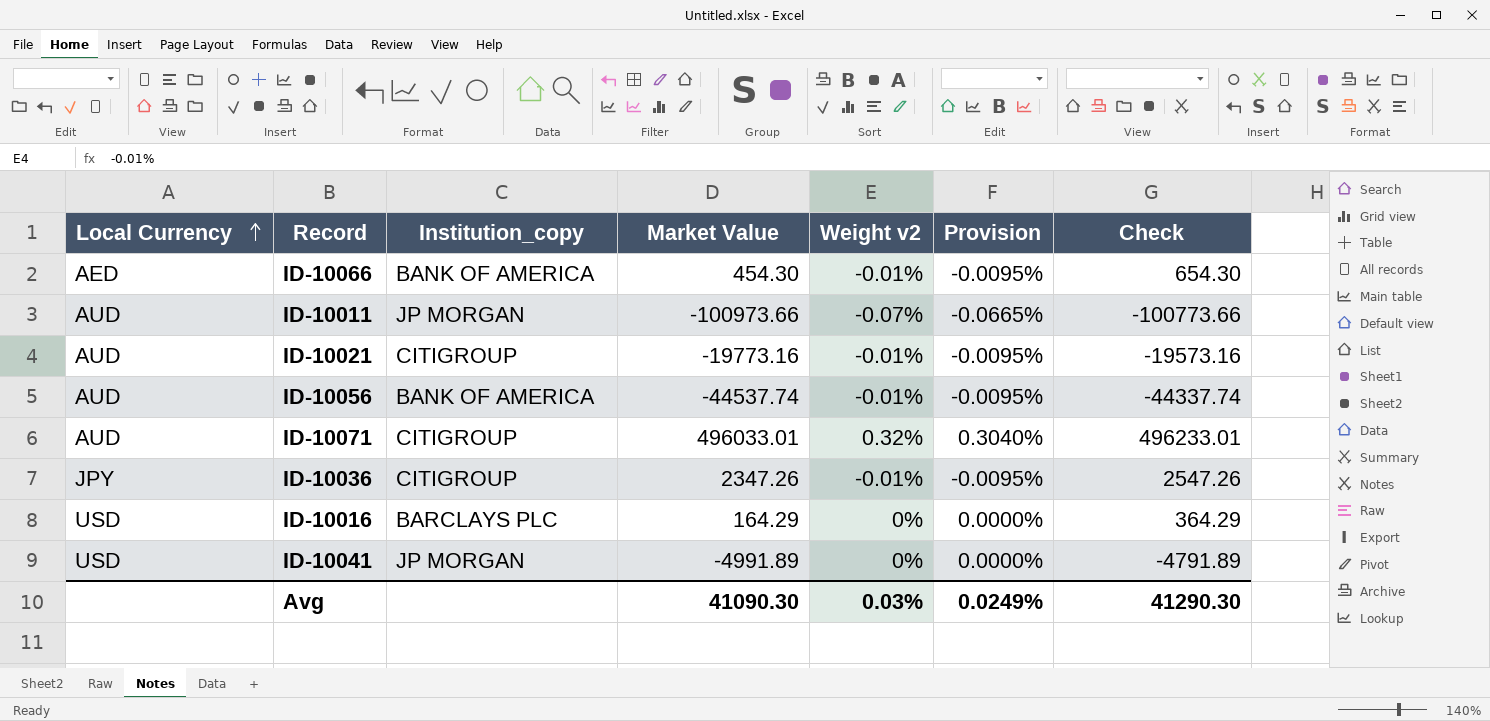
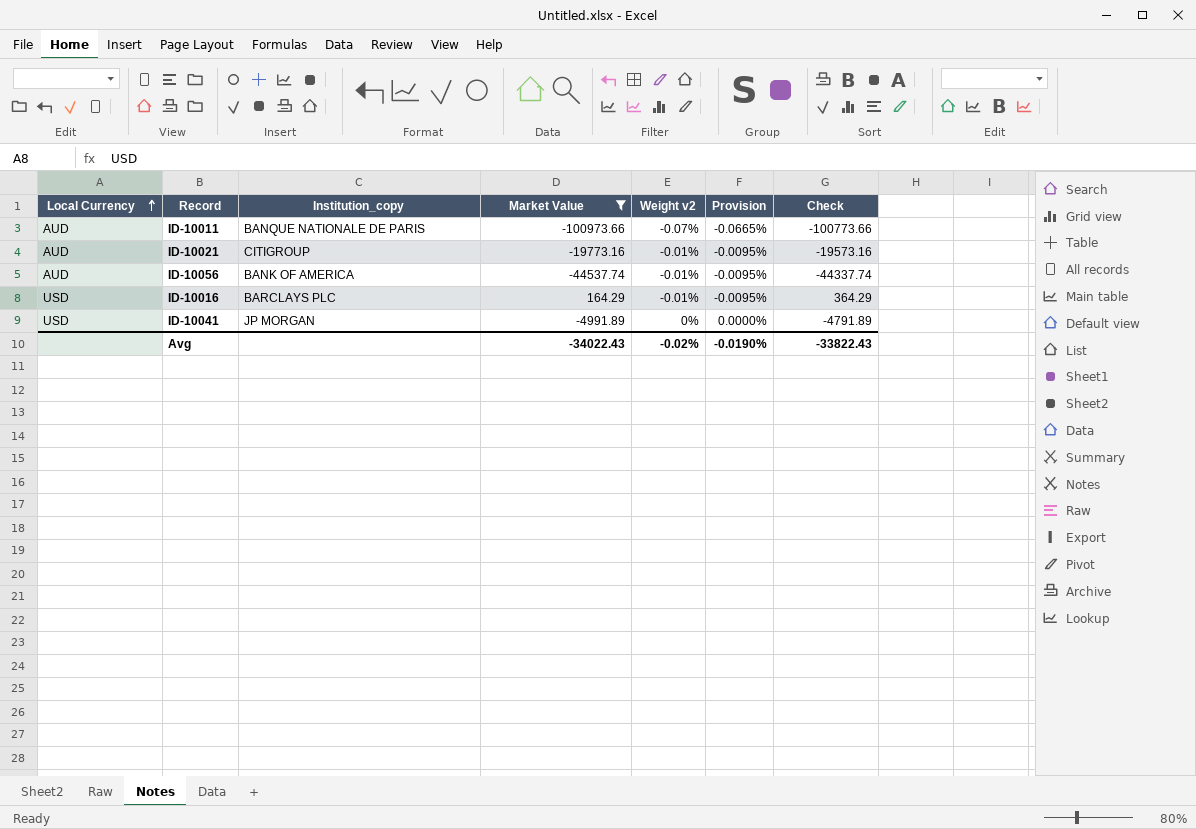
filter: none -> Market Value <= 164.29
ID-10011 | Institution_copy: JP MORGAN -> BANQUE NATIONALE DE PARIS
ID-10016 | Weight v2: 0% -> -0.01%
ID-10016 | Provision: 0.0000% -> -0.0095%
Avg | Market Value: 41090.30 -> -34022.43
Avg | Weight v2: 0.03% -> -0.02%
Avg | Provision: 0.0249% -> -0.0190%
Avg | Check: 41290.30 -> -33822.43

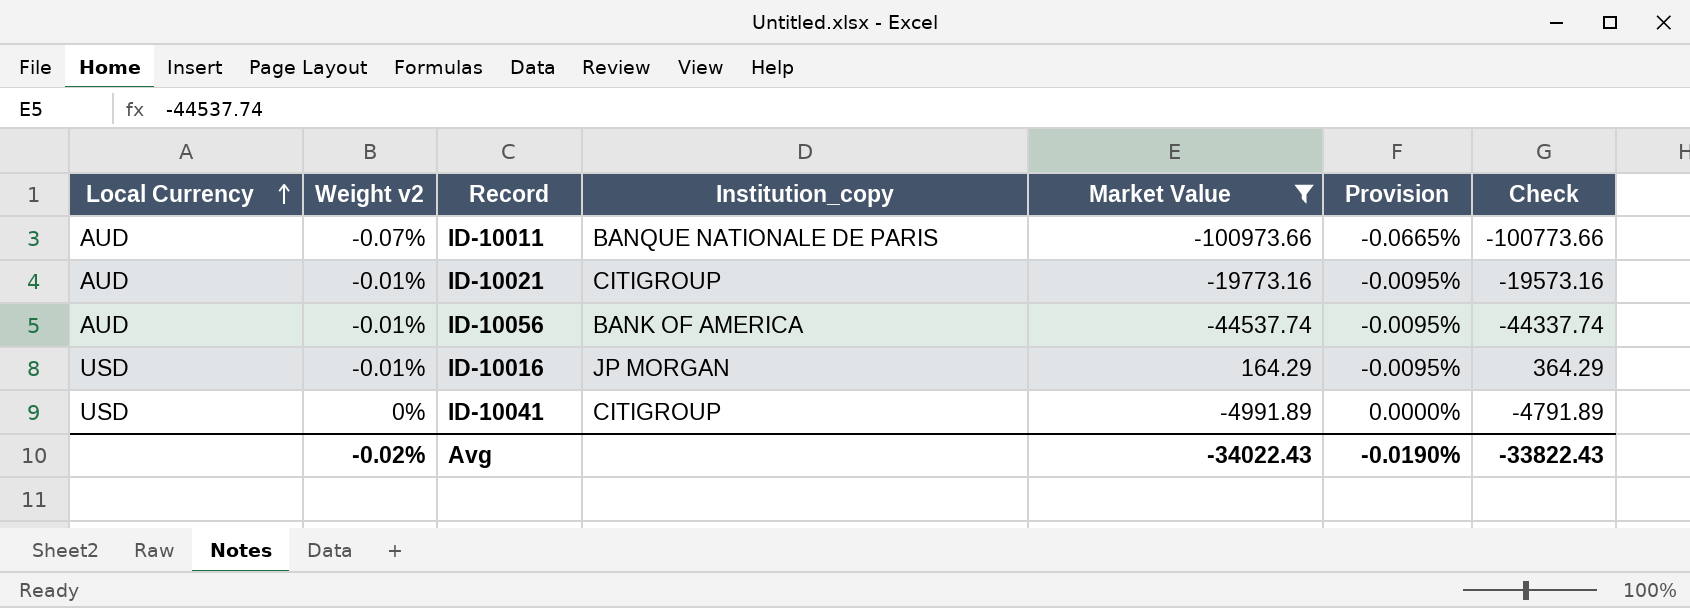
column Weight v2 | position: 5 -> 2
ID-10016 | Institution_copy: BARCLAYS PLC -> JP MORGAN
ID-10041 | Institution_copy: JP MORGAN -> CITIGROUP

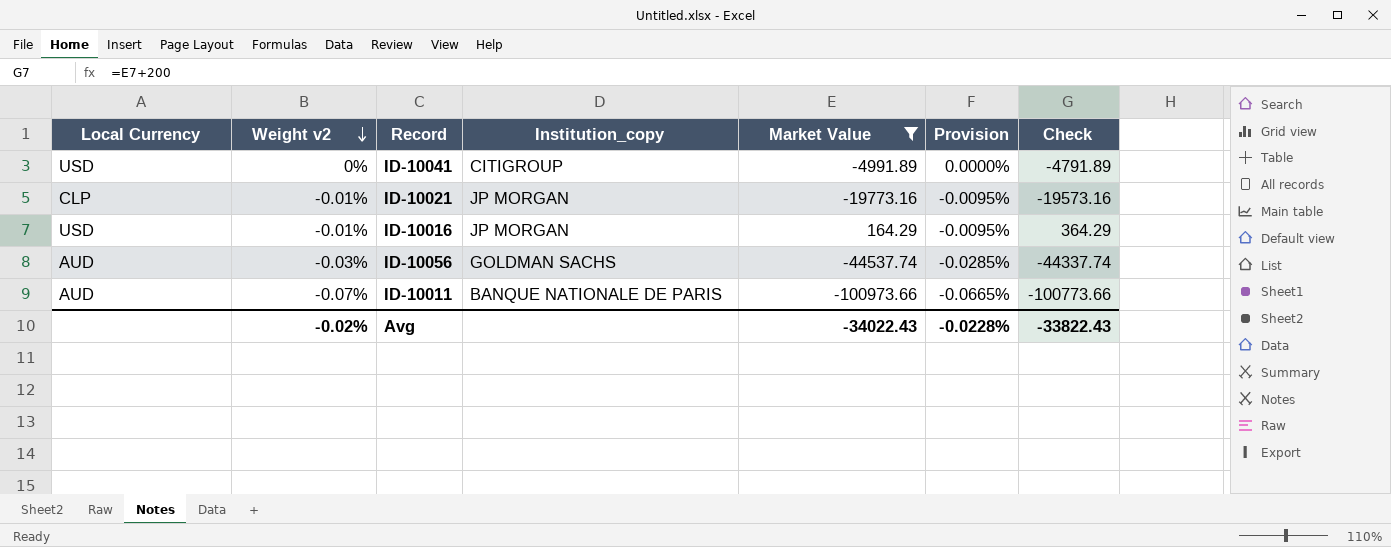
row order: Local Currency ascending -> Weight v2 descending
ID-10021 | Local Currency: AUD -> CLP
ID-10021 | Institution_copy: CITIGROUP -> JP MORGAN
ID-10056 | Weight v2: -0.01% -> -0.03%
ID-10056 | Institution_copy: BANK OF AMERICA -> GOLDMAN SACHS
ID-10056 | Provision: -0.0095% -> -0.0285%
Avg | Provision: -0.0190% -> -0.0228%

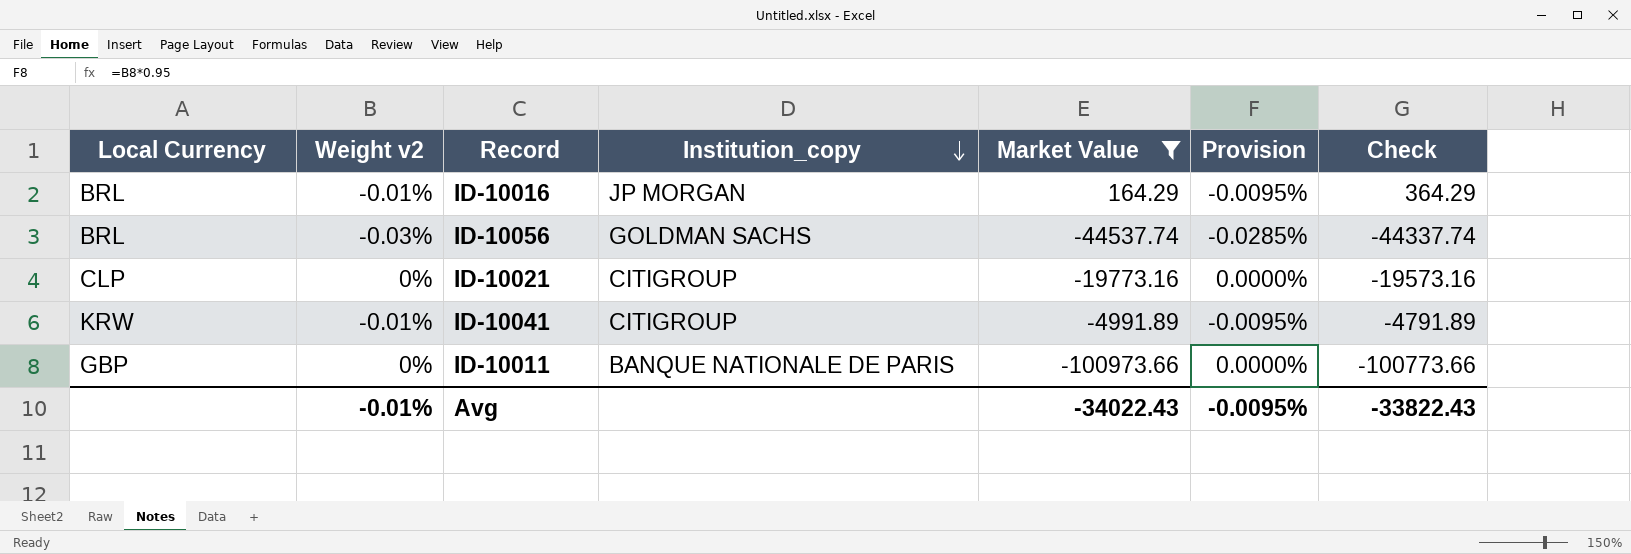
row order: Weight v2 descending -> Institution_copy descending
ID-10016 | Local Currency: USD -> BRL
ID-10056 | Local Currency: AUD -> BRL
ID-10021 | Weight v2: -0.01% -> 0%
ID-10021 | Institution_copy: JP MORGAN -> CITIGROUP
ID-10021 | Provision: -0.0095% -> 0.0000%
ID-10041 | Local Currency: USD -> KRW
ID-10041 | Weight v2: 0% -> -0.01%
ID-10041 | Provision: 0.0000% -> -0.0095%
ID-10011 | Local Currency: AUD -> GBP
ID-10011 | Weight v2: -0.07% -> 0%
ID-10011 | Provision: -0.0665% -> 0.0000%
Avg | Weight v2: -0.02% -> -0.01%
Avg | Provision: -0.0228% -> -0.0095%

